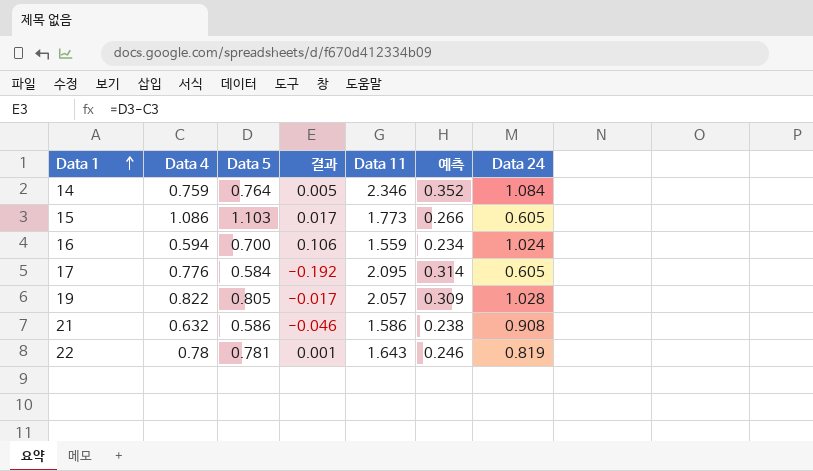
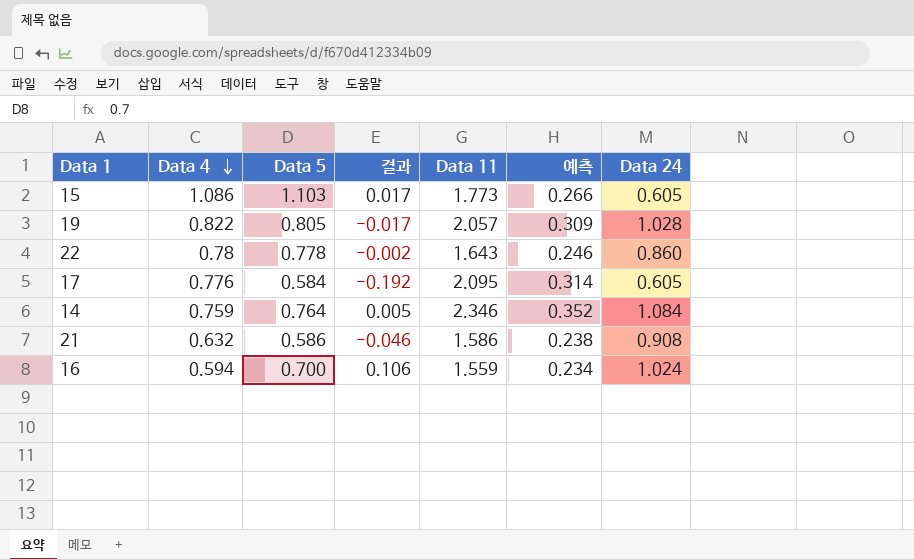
row order: Data 1 ascending -> Data 4 descending
22 | Data 5: 0.781 -> 0.778
22 | 결과: 0.001 -> -0.002
22 | Data 24: 0.819 -> 0.860

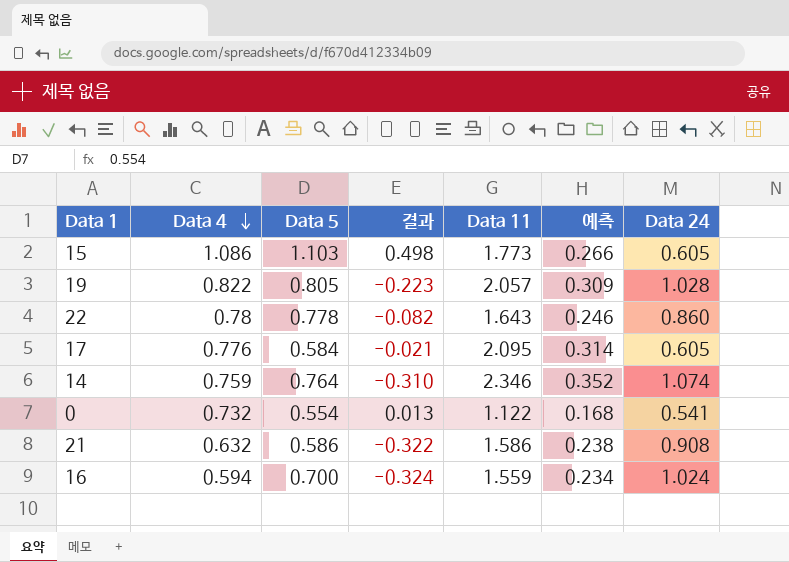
column 결과 | formula: [Data 5] - [Data 4] -> [Data 5] - [Data 24]
14 | Data 24: 1.084 -> 1.074
row 0: none -> 0.732 | 0.554 | 0.013 | 1.122 | 0.168 | 0.541

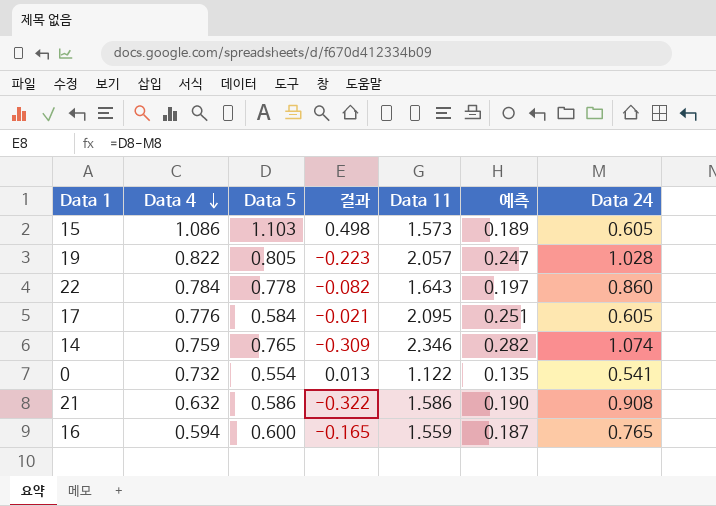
column 예측 | formula: [Data 11] * 0.15 -> [Data 11] * 0.12
15 | Data 11: 1.773 -> 1.573
22 | Data 4: 0.78 -> 0.784
14 | Data 5: 0.764 -> 0.765
14 | 결과: -0.310 -> -0.309
16 | Data 5: 0.700 -> 0.600
16 | 결과: -0.324 -> -0.165
16 | Data 24: 1.024 -> 0.765

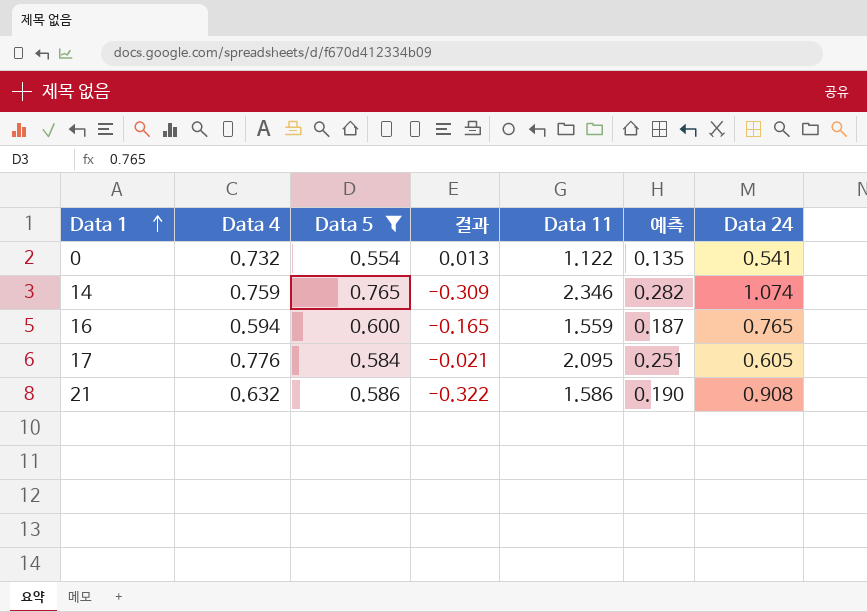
filter: none -> Data 5 <= 0.765
row order: Data 4 descending -> Data 1 ascending

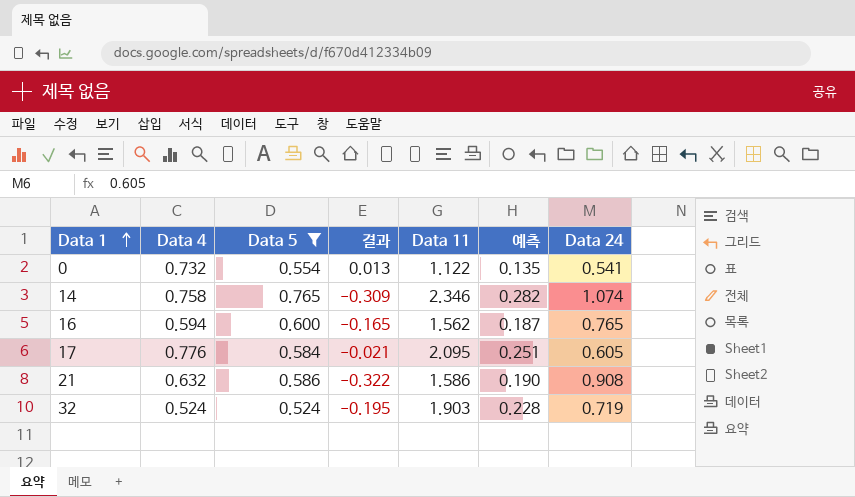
14 | Data 4: 0.759 -> 0.758
16 | Data 11: 1.559 -> 1.562
row 32: none -> 0.524 | 0.524 | -0.195 | 1.903 | 0.228 | 0.719

